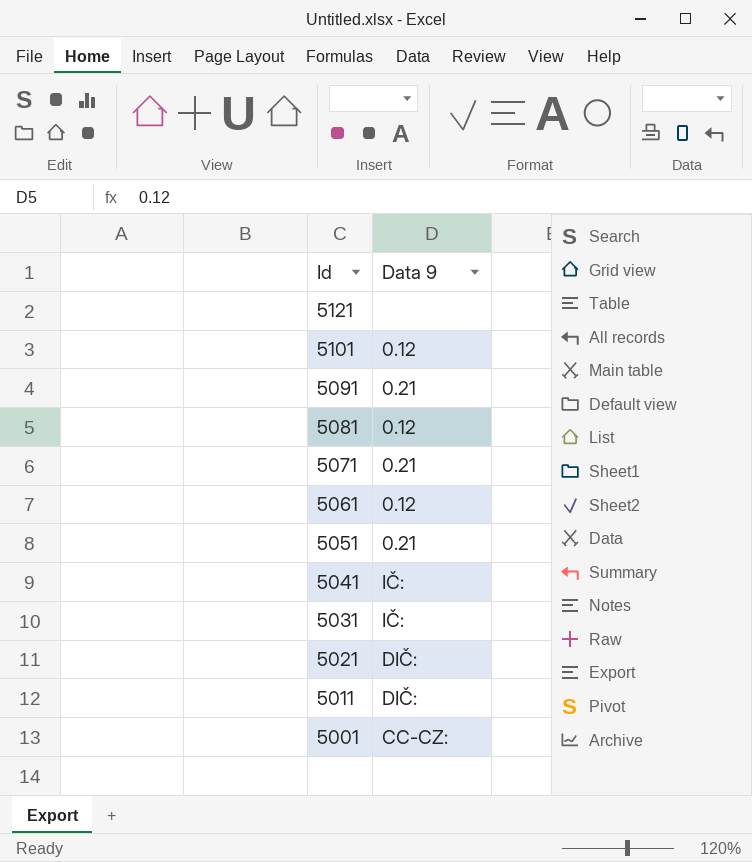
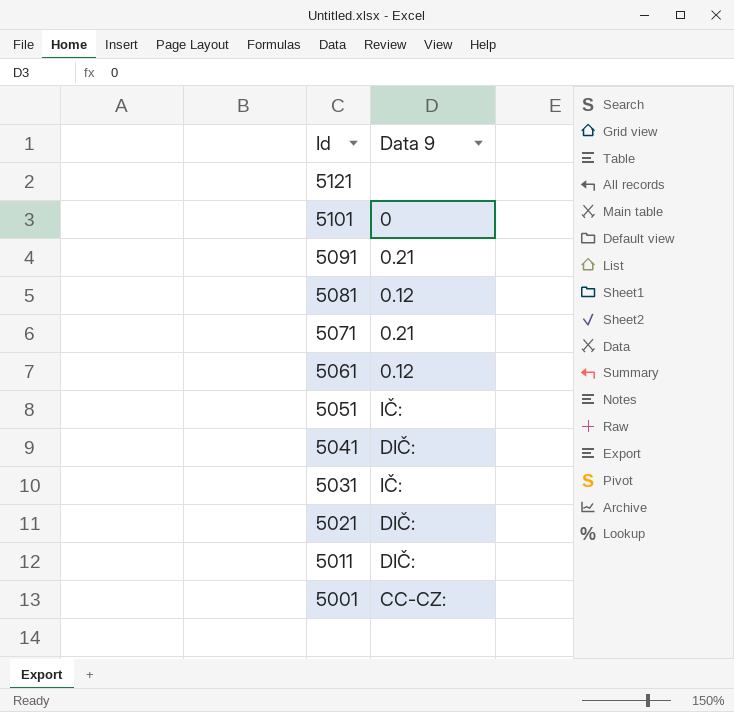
5101 | Data 9: 0.12 -> 0
5051 | Data 9: 0.21 -> IČ:
5041 | Data 9: IČ: -> DIČ:

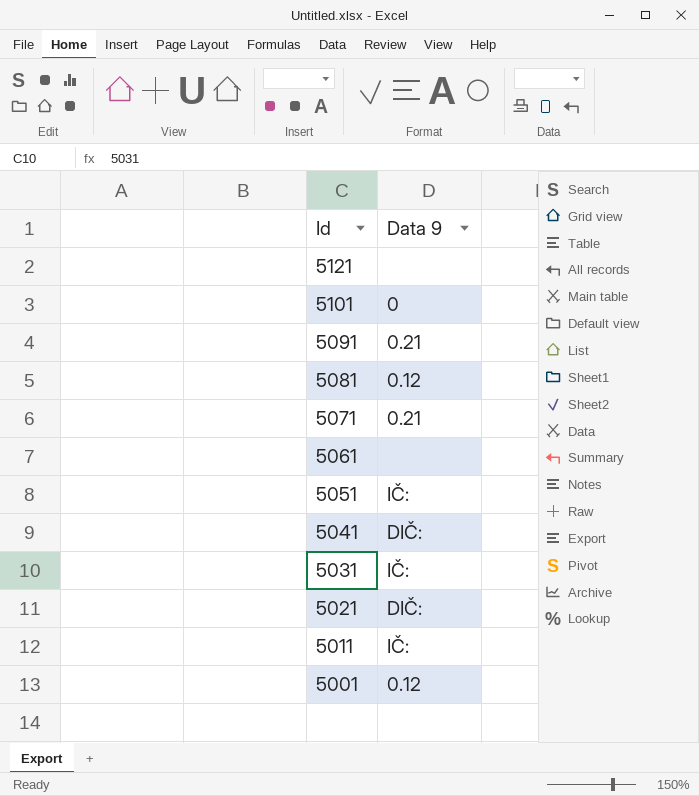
5061 | Data 9: 0.12 -> none
5011 | Data 9: DIČ: -> IČ:
5001 | Data 9: CC-CZ: -> 0.12

